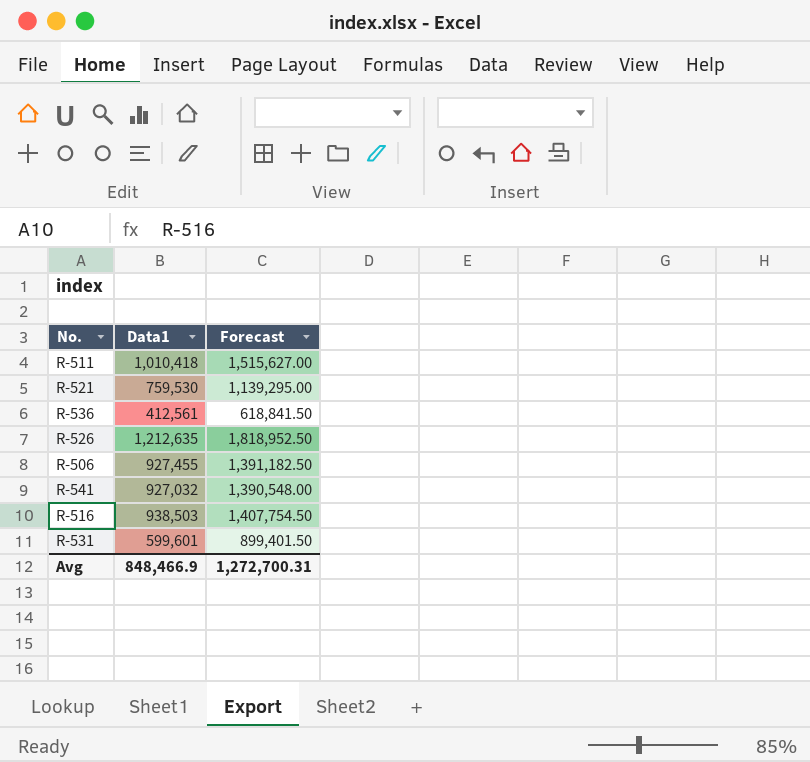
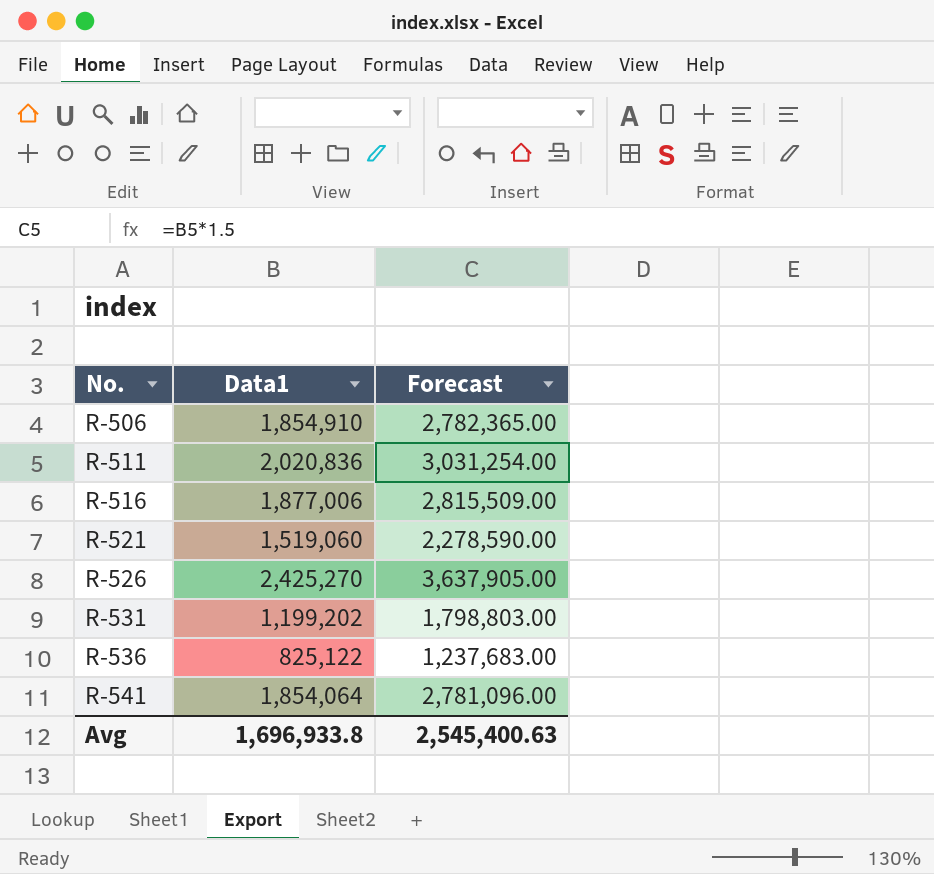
row order: none -> No. ascending
R-506 | Data1: 927,455 -> 1,854,910
R-506 | Forecast: 1,391,182.50 -> 2,782,365.00
R-511 | Data1: 1,010,418 -> 2,020,836
R-511 | Forecast: 1,515,627.00 -> 3,031,254.00
R-516 | Data1: 938,503 -> 1,877,006
R-516 | Forecast: 1,407,754.50 -> 2,815,509.00
R-521 | Data1: 759,530 -> 1,519,060
R-521 | Forecast: 1,139,295.00 -> 2,278,590.00
R-526 | Data1: 1,212,635 -> 2,425,270
R-526 | Forecast: 1,818,952.50 -> 3,637,905.00
R-531 | Data1: 599,601 -> 1,199,202
R-531 | Forecast: 899,401.50 -> 1,798,803.00
R-536 | Data1: 412,561 -> 825,122
R-536 | Forecast: 618,841.50 -> 1,237,683.00
R-541 | Data1: 927,032 -> 1,854,064
R-541 | Forecast: 1,390,548.00 -> 2,781,096.00
Avg | Data1: 848,466.9 -> 1,696,933.8
Avg | Forecast: 1,272,700.31 -> 2,545,400.63

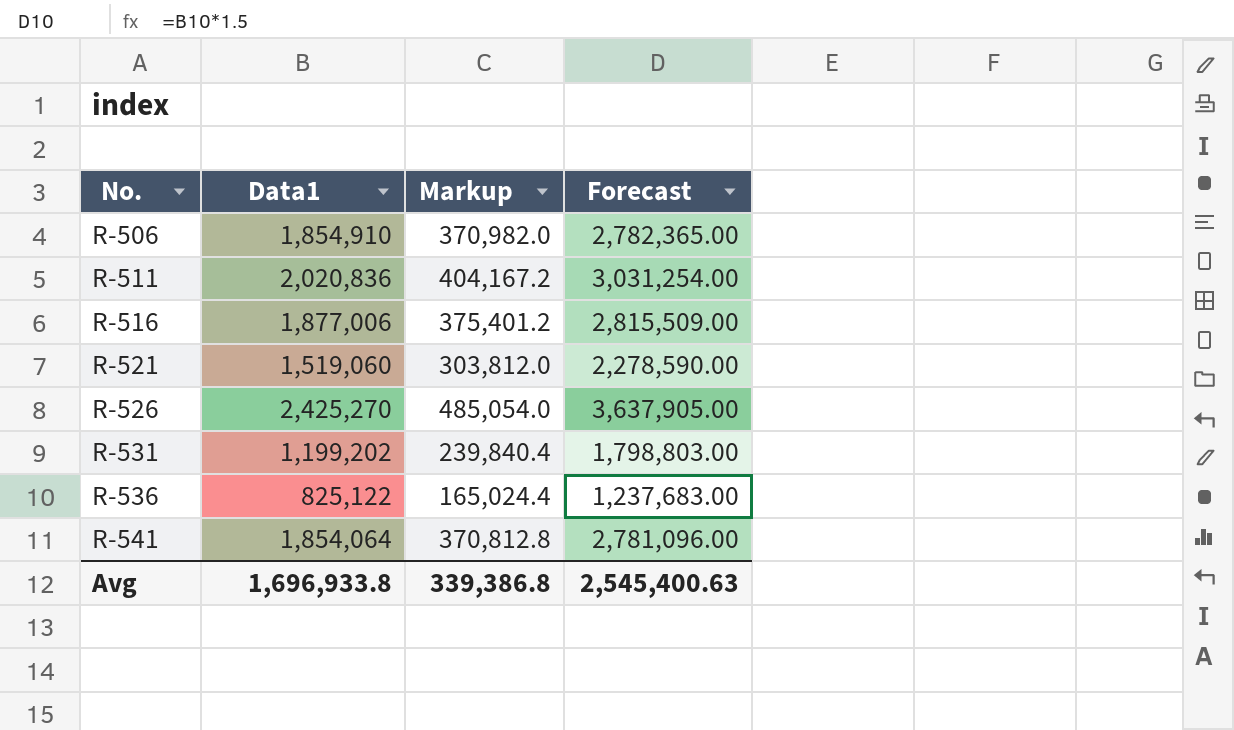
column Markup | formula: none -> [Data1] * 0.2

